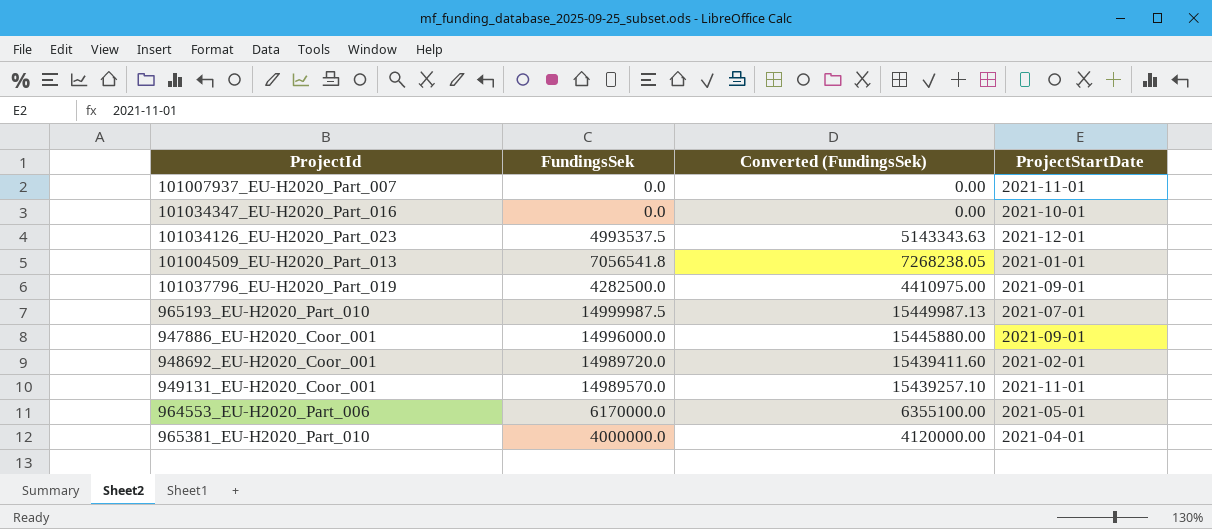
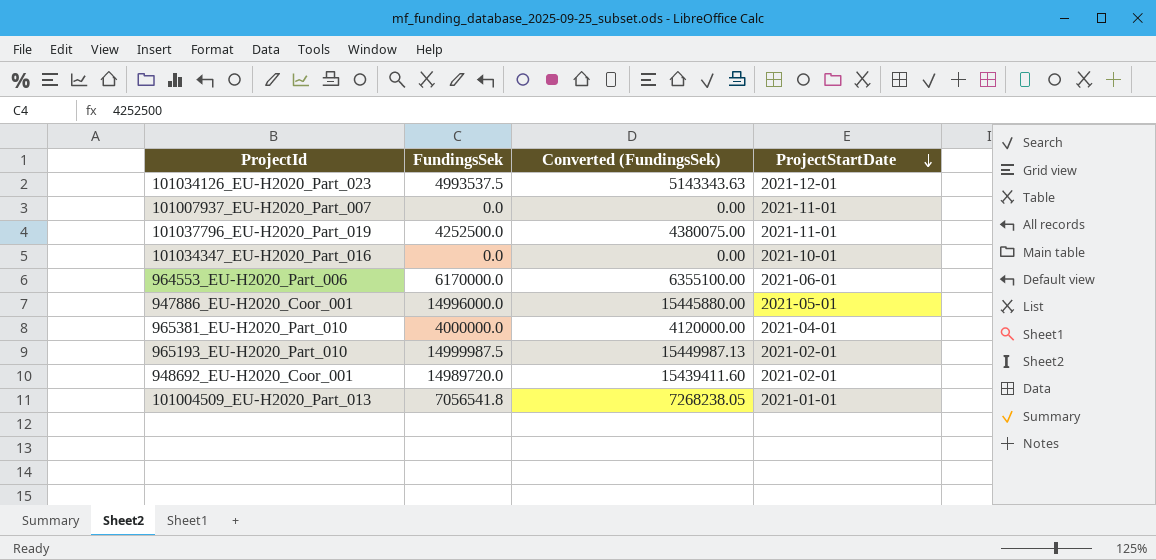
row order: none -> ProjectStartDate descending
row 949131_EU-H2020_Coor_001: 14989570.0 | 15439257.10 | 2021-11-01 -> none
101037796_EU-H2020_Part_019 | FundingsSek: 4282500.0 -> 4252500.0
101037796_EU-H2020_Part_019 | Converted (FundingsSek): 4410975.00 -> 4380075.00
101037796_EU-H2020_Part_019 | ProjectStartDate: 2021-09-01 -> 2021-11-01
964553_EU-H2020_Part_006 | ProjectStartDate: 2021-05-01 -> 2021-06-01
947886_EU-H2020_Coor_001 | ProjectStartDate: 2021-09-01 -> 2021-05-01
965193_EU-H2020_Part_010 | ProjectStartDate: 2021-07-01 -> 2021-02-01

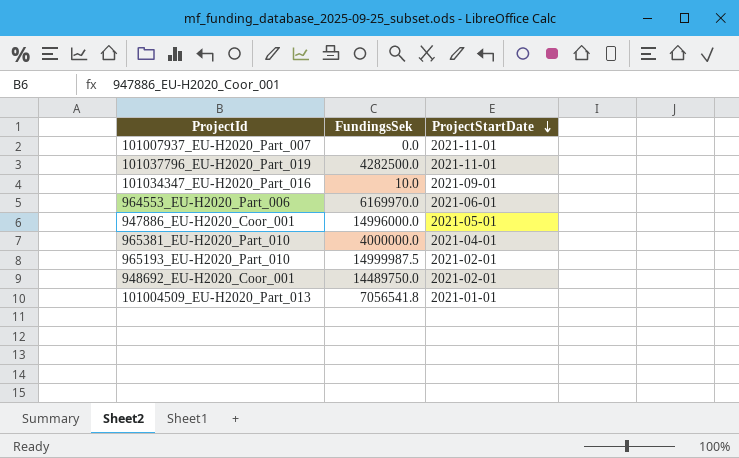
column Converted (FundingsSek) | formula: [FundingsSek] * 1.03 -> none
row 101034126_EU-H2020_Part_023: 4993537.5 | 5143343.63 | 2021-12-01 -> none
101037796_EU-H2020_Part_019 | FundingsSek: 4252500.0 -> 4282500.0
101034347_EU-H2020_Part_016 | FundingsSek: 0.0 -> 10.0
101034347_EU-H2020_Part_016 | ProjectStartDate: 2021-10-01 -> 2021-09-01
964553_EU-H2020_Part_006 | FundingsSek: 6170000.0 -> 6169970.0
948692_EU-H2020_Coor_001 | FundingsSek: 14989720.0 -> 14489750.0

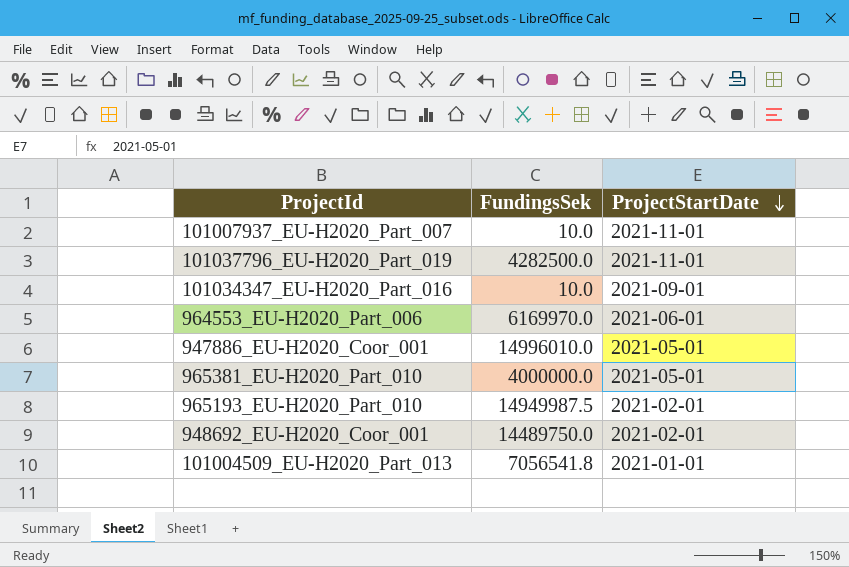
101007937_EU-H2020_Part_007 | FundingsSek: 0.0 -> 10.0
947886_EU-H2020_Coor_001 | FundingsSek: 14996000.0 -> 14996010.0
965381_EU-H2020_Part_010 | ProjectStartDate: 2021-04-01 -> 2021-05-01
965193_EU-H2020_Part_010 | FundingsSek: 14999987.5 -> 14949987.5

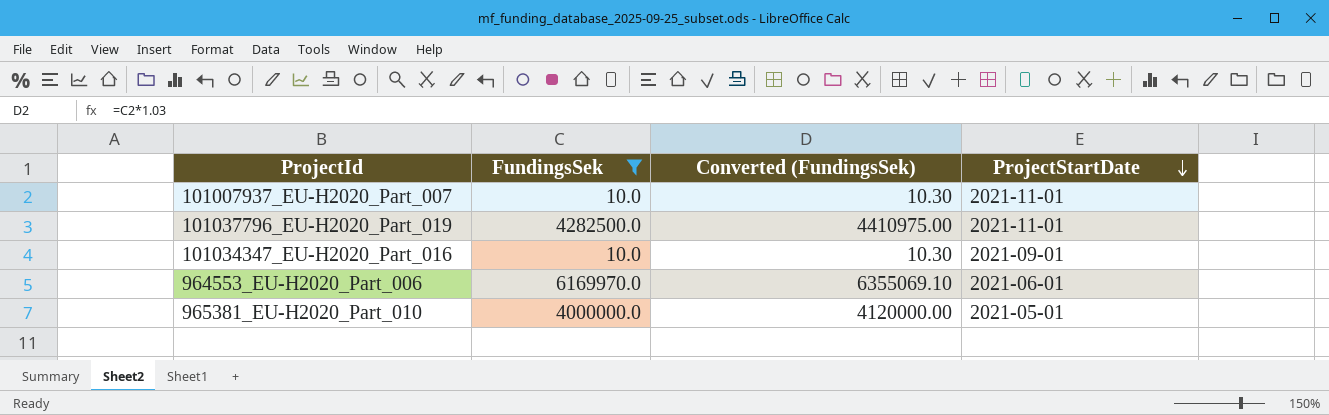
filter: none -> FundingsSek <= 6169970.0
column Converted (FundingsSek) | formula: none -> [FundingsSek] * 1.03

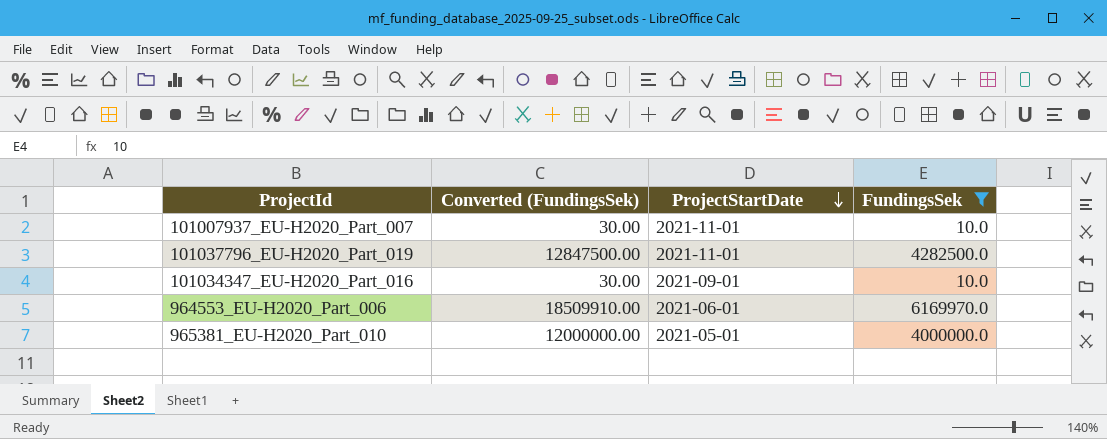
column Converted (FundingsSek) | formula: [FundingsSek] * 1.03 -> [FundingsSek] * 3
column FundingsSek | position: 2 -> 4

